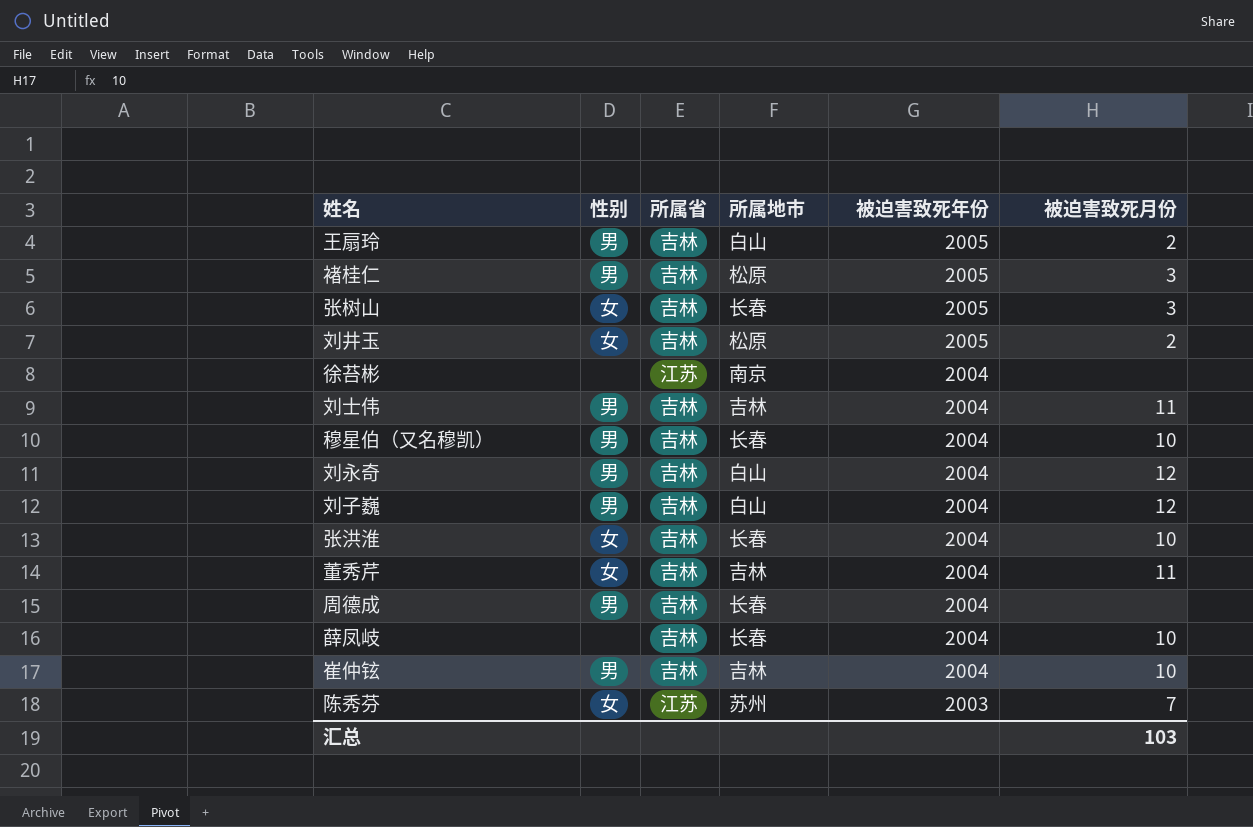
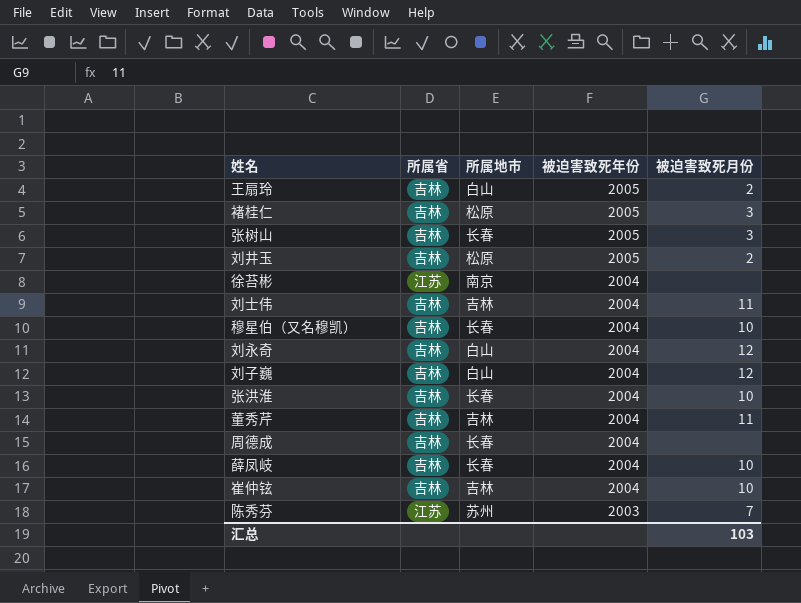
column 性别 | position: 2 -> none

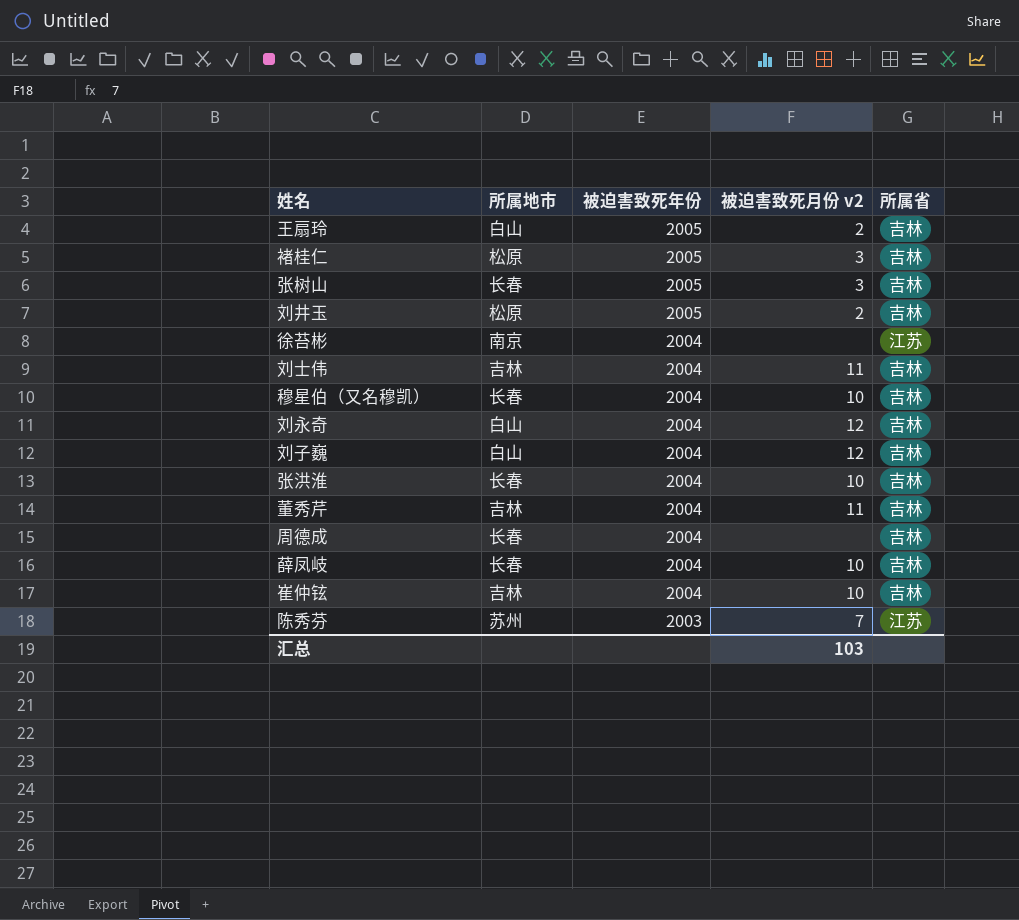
column name: 被迫害致死月份 -> 被迫害致死月份 v2
column 所属省 | position: 2 -> 5

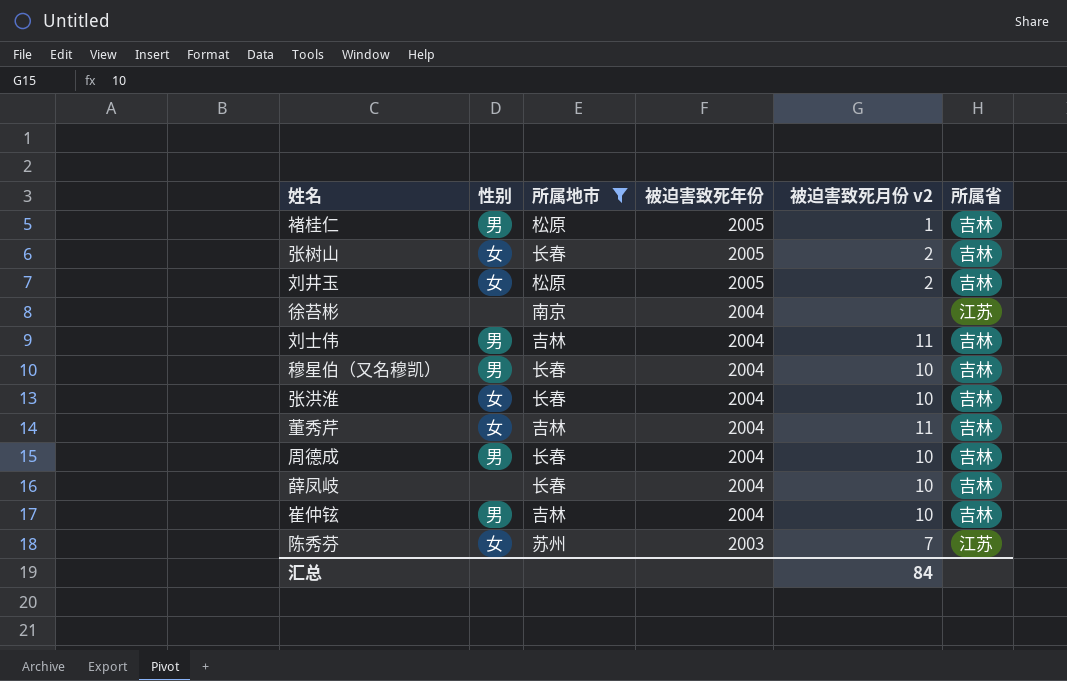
filter: none -> 所属地市 != 白山
column 性别 | position: none -> 2
褚桂仁 | 被迫害致死月份 v2: 3 -> 1
张树山 | 被迫害致死月份 v2: 3 -> 2
周德成 | 被迫害致死月份 v2: none -> 10
汇总 | 被迫害致死月份 v2: 103 -> 84

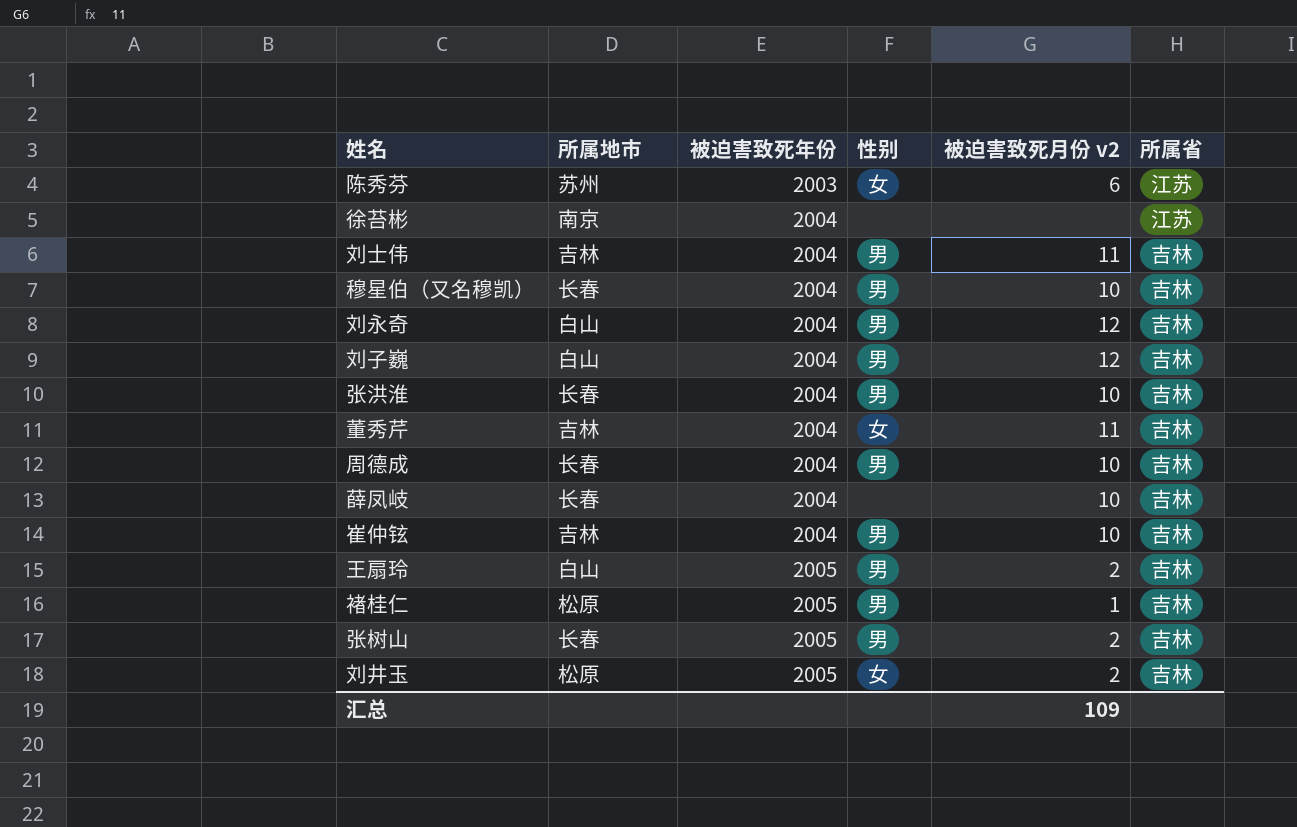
filter: 所属地市 != 白山 -> none
row order: 被迫害致死年份 descending -> 被迫害致死年份 ascending
column 性别 | position: 2 -> 4
陈秀芬 | 被迫害致死月份 v2: 7 -> 6
张洪淮 | 性别: 女 -> 男
张树山 | 性别: 女 -> 男
汇总 | 被迫害致死月份 v2: 84 -> 109

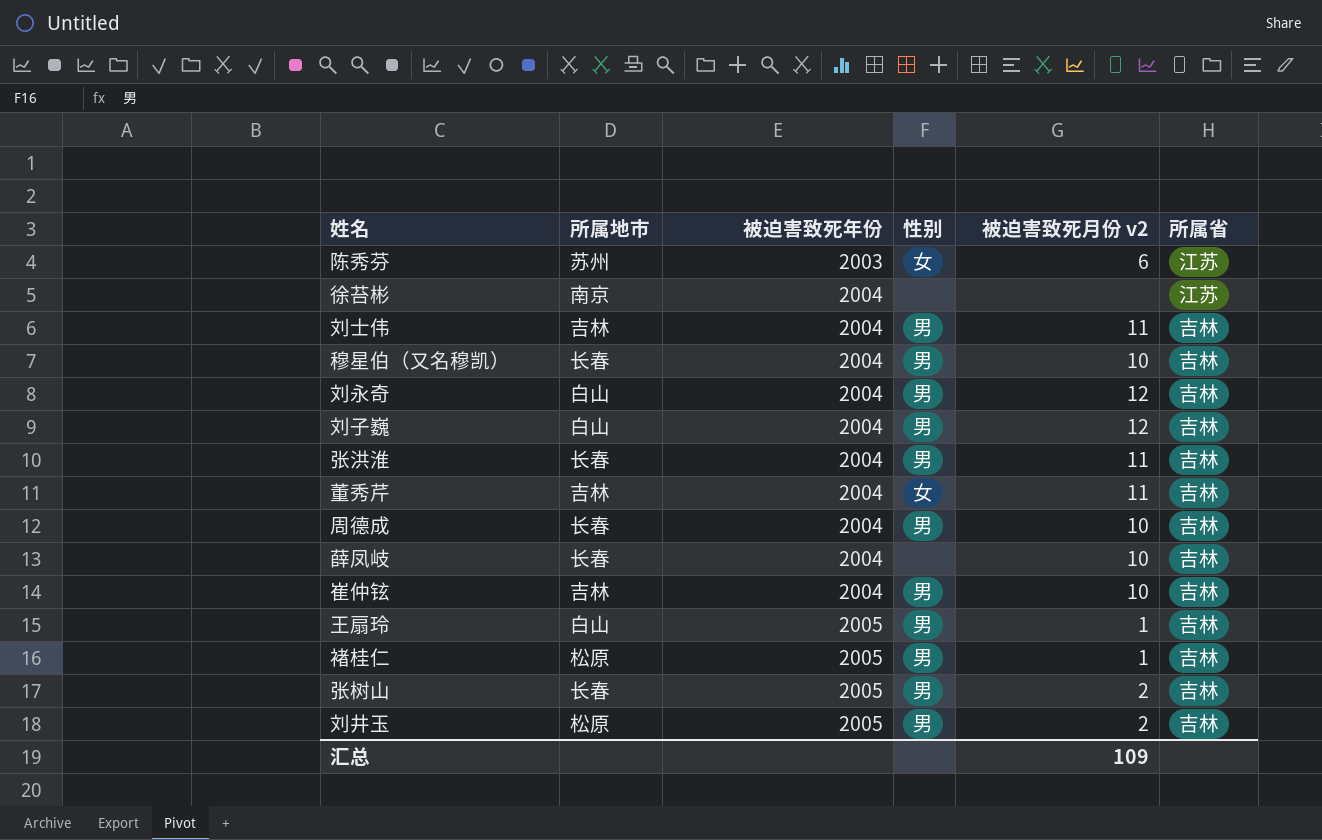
张洪淮 | 被迫害致死月份 v2: 10 -> 11
王扇玲 | 被迫害致死月份 v2: 2 -> 1
刘井玉 | 性别: 女 -> 男

